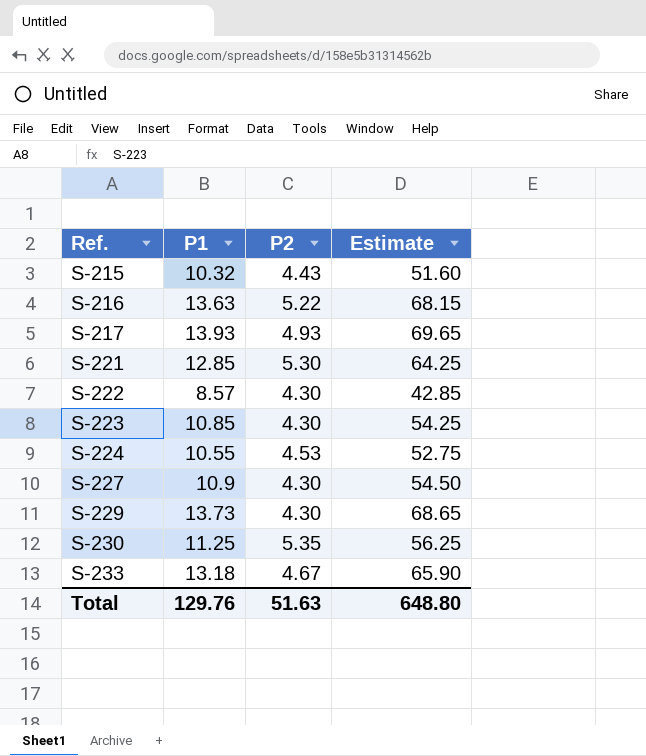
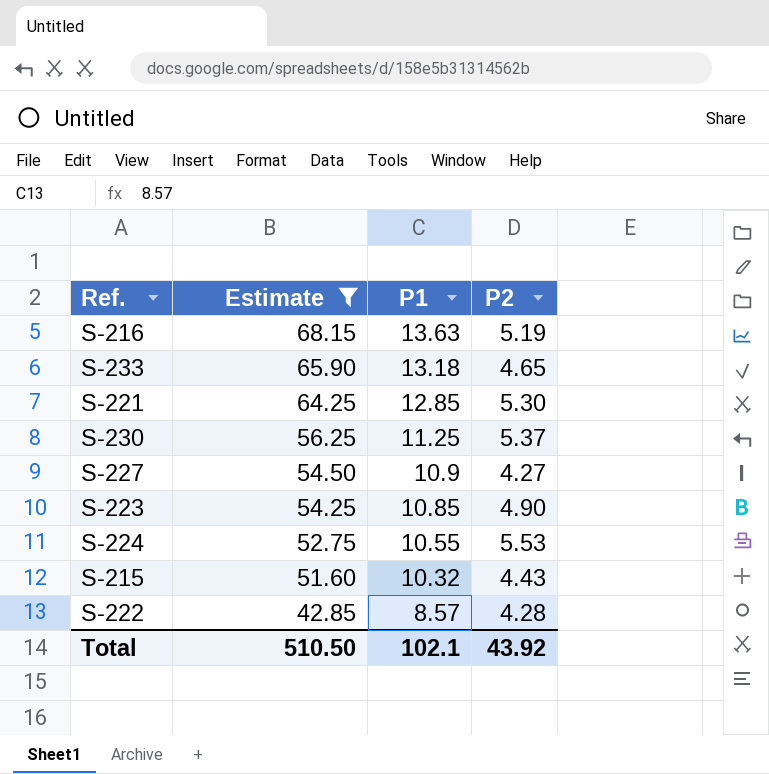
filter: none -> Estimate <= 68.15
row order: Ref. ascending -> Estimate descending
column Estimate | position: 4 -> 2
S-216 | P2: 5.22 -> 5.19
S-233 | P2: 4.67 -> 4.65
S-230 | P2: 5.35 -> 5.37
S-227 | P2: 4.30 -> 4.27
S-223 | P2: 4.30 -> 4.90
S-224 | P2: 4.53 -> 5.53
S-222 | P2: 4.30 -> 4.28
Total | Estimate: 648.80 -> 510.50
Total | P1: 129.76 -> 102.1
Total | P2: 51.63 -> 43.92

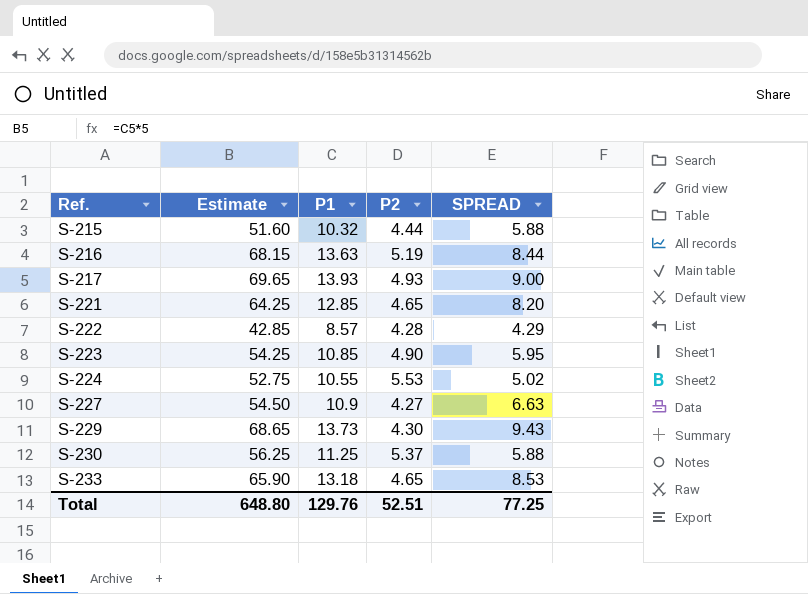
filter: Estimate <= 68.15 -> none
row order: Estimate descending -> Ref. ascending
column SPREAD | formula: none -> [P1] - [P2]
S-215 | P2: 4.43 -> 4.44
S-221 | P2: 5.30 -> 4.65
Total | Estimate: 510.50 -> 648.80
Total | P1: 102.1 -> 129.76
Total | P2: 43.92 -> 52.51

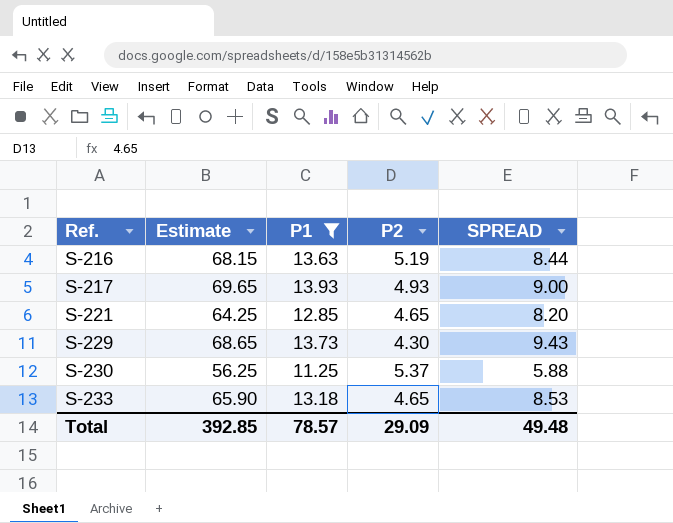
filter: none -> P1 >= 11.25
Total | Estimate: 648.80 -> 392.85
Total | P1: 129.76 -> 78.57
Total | P2: 52.51 -> 29.09
Total | SPREAD: 77.25 -> 49.48

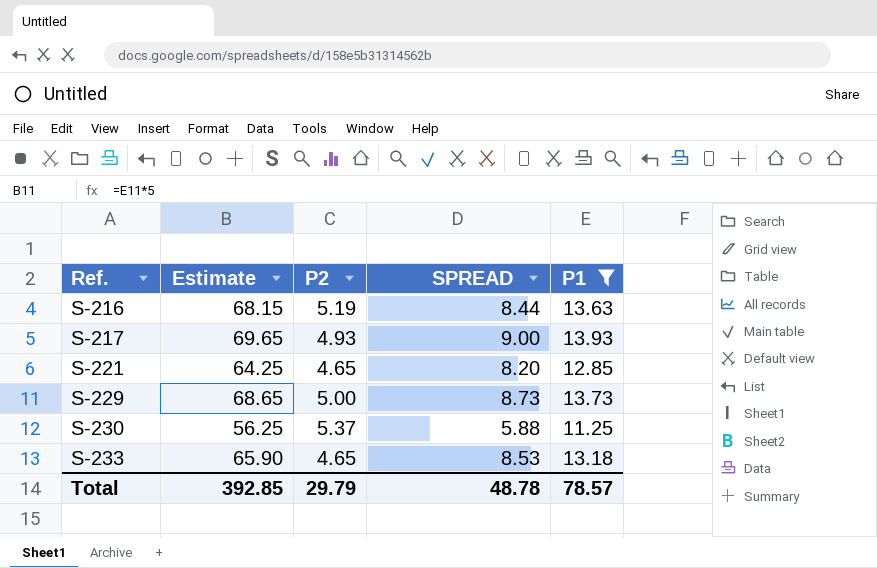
column P1 | position: 3 -> 5
S-229 | P2: 4.30 -> 5.00
S-229 | SPREAD: 9.43 -> 8.73
Total | P2: 29.09 -> 29.79
Total | SPREAD: 49.48 -> 48.78

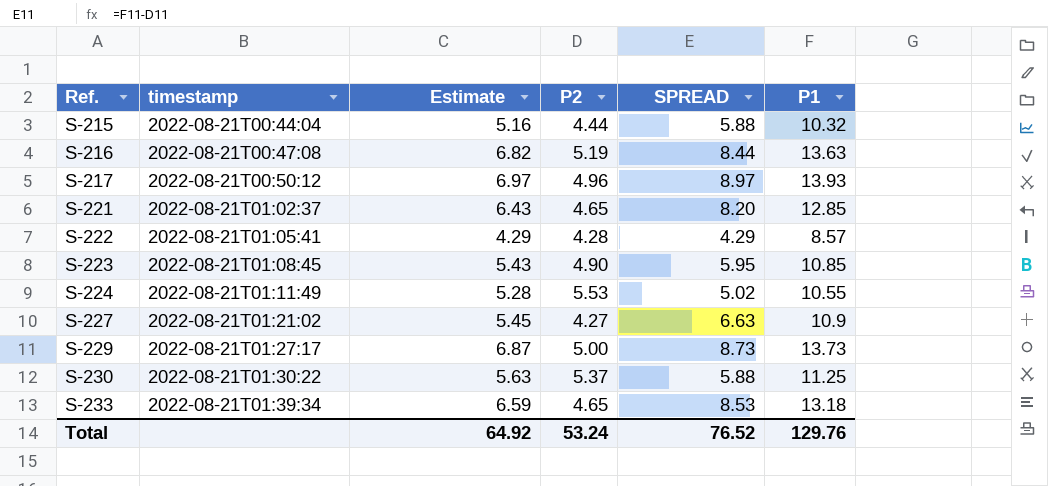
filter: P1 >= 11.25 -> none
column timestamp | position: none -> 2
column Estimate | formula: [P1] * 5 -> [P1] * 0.5
S-217 | P2: 4.93 -> 4.96
S-217 | SPREAD: 9.00 -> 8.97
Total | Estimate: 392.85 -> 64.92
Total | P2: 29.79 -> 53.24
Total | SPREAD: 48.78 -> 76.52
Total | P1: 78.57 -> 129.76

